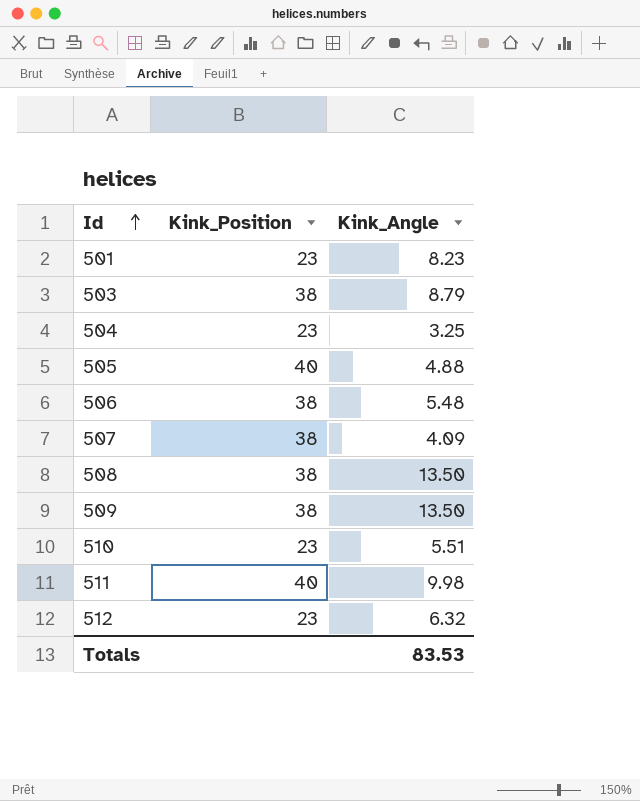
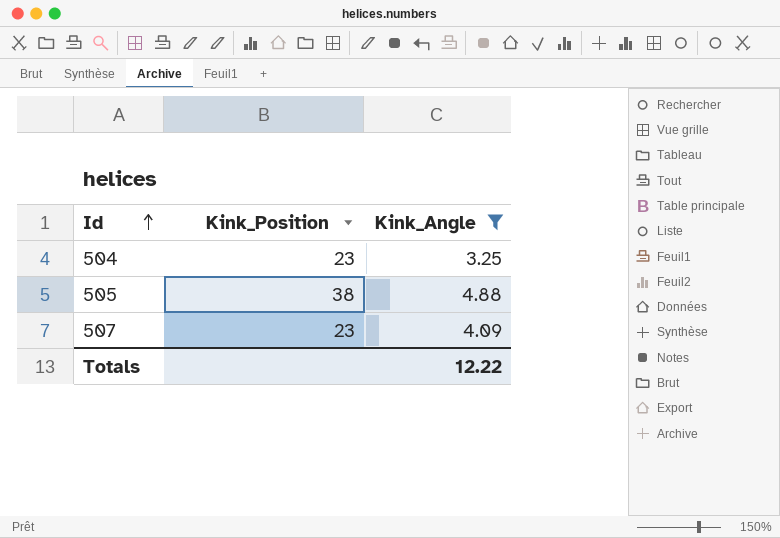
filter: none -> Kink_Angle <= 4.88
505 | Kink_Position: 40 -> 38
507 | Kink_Position: 38 -> 23
Totals | Kink_Angle: 83.53 -> 12.22

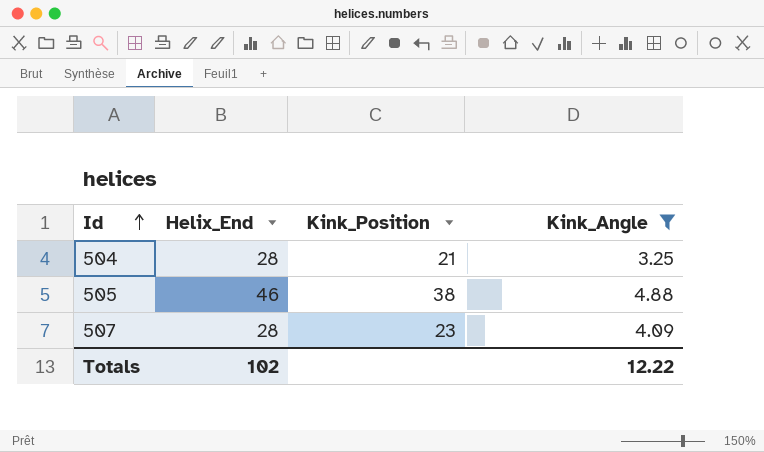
column Helix_End | position: none -> 2
504 | Kink_Position: 23 -> 21

